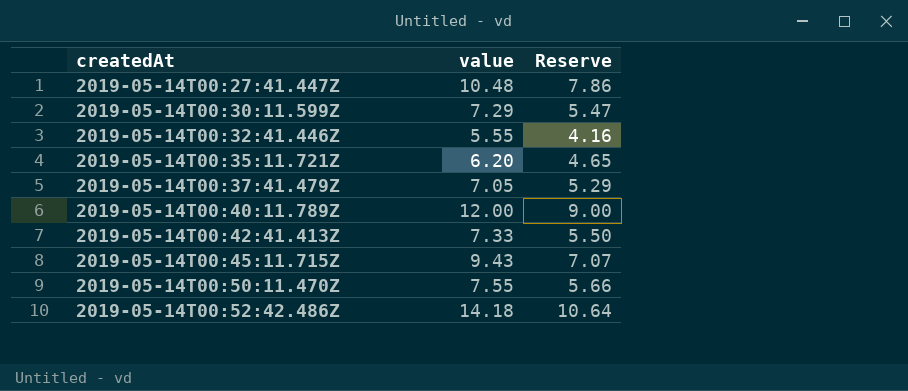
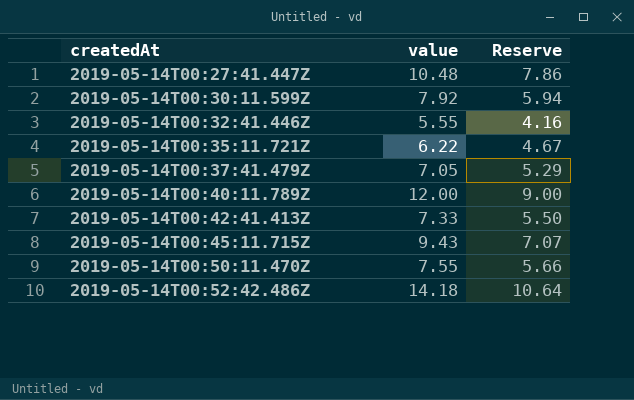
2019-05-14T00:30:11.599Z | value: 7.29 -> 7.92
2019-05-14T00:30:11.599Z | Reserve: 5.47 -> 5.94
2019-05-14T00:35:11.721Z | value: 6.20 -> 6.22
2019-05-14T00:35:11.721Z | Reserve: 4.65 -> 4.67

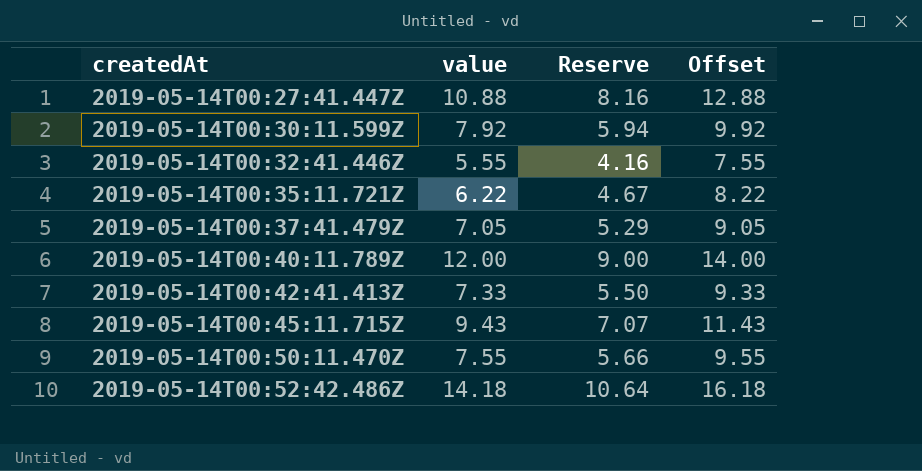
column Offset | formula: none -> [value] + 2
2019-05-14T00:27:41.447Z | value: 10.48 -> 10.88
2019-05-14T00:27:41.447Z | Reserve: 7.86 -> 8.16

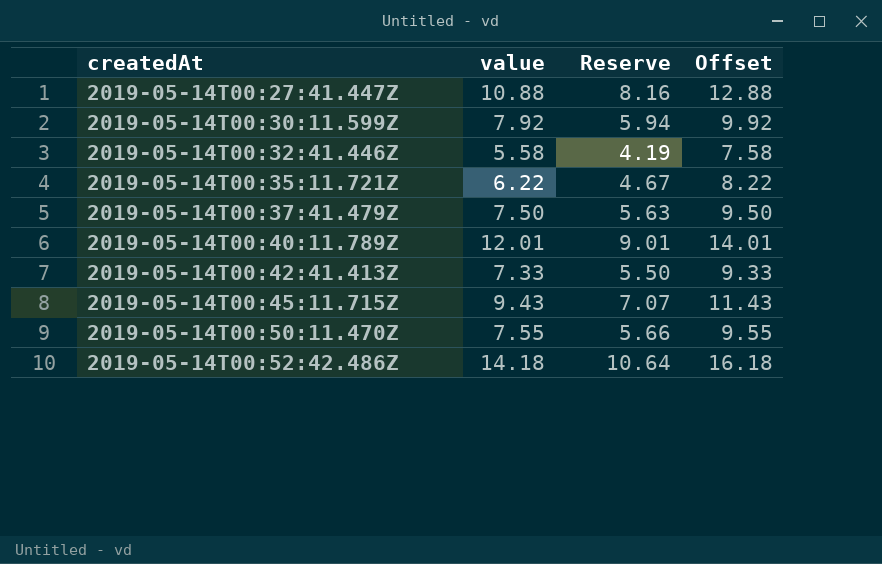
2019-05-14T00:32:41.446Z | value: 5.55 -> 5.58
2019-05-14T00:32:41.446Z | Reserve: 4.16 -> 4.19
2019-05-14T00:32:41.446Z | Offset: 7.55 -> 7.58
2019-05-14T00:37:41.479Z | value: 7.05 -> 7.50
2019-05-14T00:37:41.479Z | Reserve: 5.29 -> 5.63
2019-05-14T00:37:41.479Z | Offset: 9.05 -> 9.50
2019-05-14T00:40:11.789Z | value: 12.00 -> 12.01
2019-05-14T00:40:11.789Z | Reserve: 9.00 -> 9.01
2019-05-14T00:40:11.789Z | Offset: 14.00 -> 14.01

